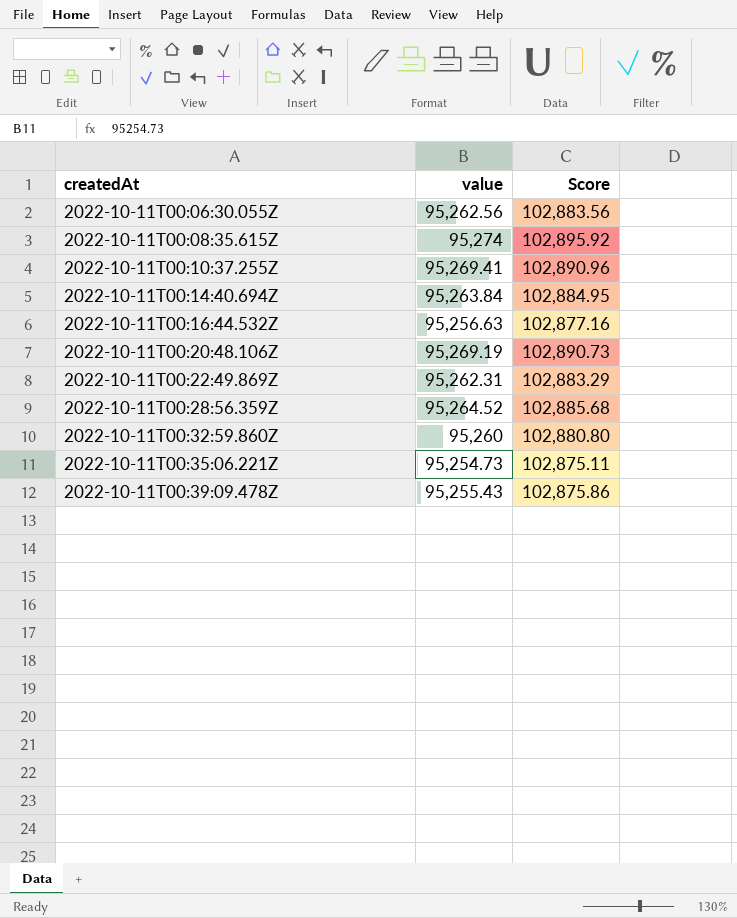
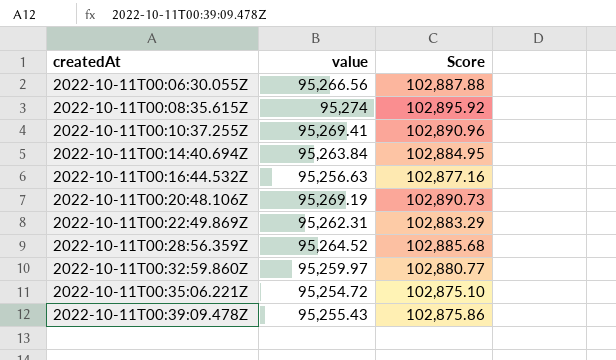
2022-10-11T00:06:30.055Z | value: 95,262.56 -> 95,266.56
2022-10-11T00:06:30.055Z | Score: 102,883.56 -> 102,887.88
2022-10-11T00:32:59.860Z | value: 95,260 -> 95,259.97
2022-10-11T00:32:59.860Z | Score: 102,880.80 -> 102,880.77
2022-10-11T00:35:06.221Z | value: 95,254.73 -> 95,254.72
2022-10-11T00:35:06.221Z | Score: 102,875.11 -> 102,875.10

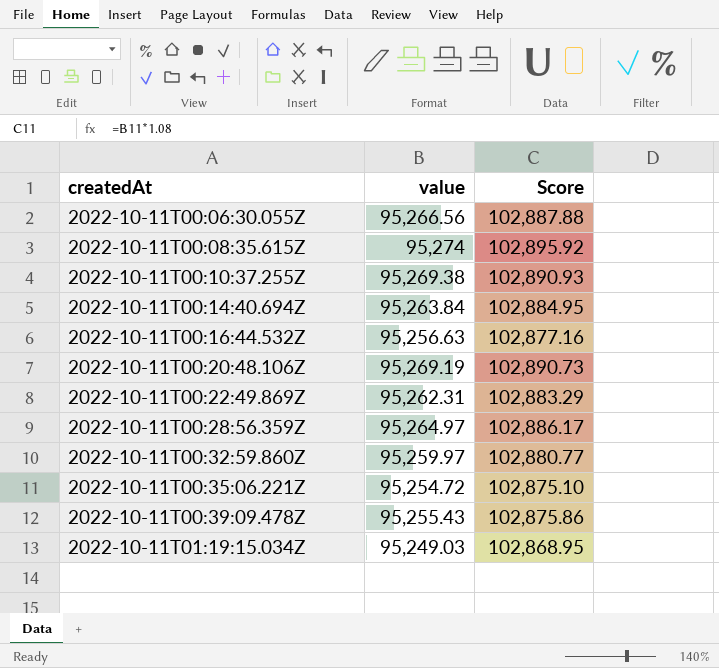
2022-10-11T00:10:37.255Z | value: 95,269.41 -> 95,269.38
2022-10-11T00:10:37.255Z | Score: 102,890.96 -> 102,890.93
2022-10-11T00:28:56.359Z | value: 95,264.52 -> 95,264.97
2022-10-11T00:28:56.359Z | Score: 102,885.68 -> 102,886.17
row 2022-10-11T01:19:15.034Z: none -> 95,249.03 | 102,868.95

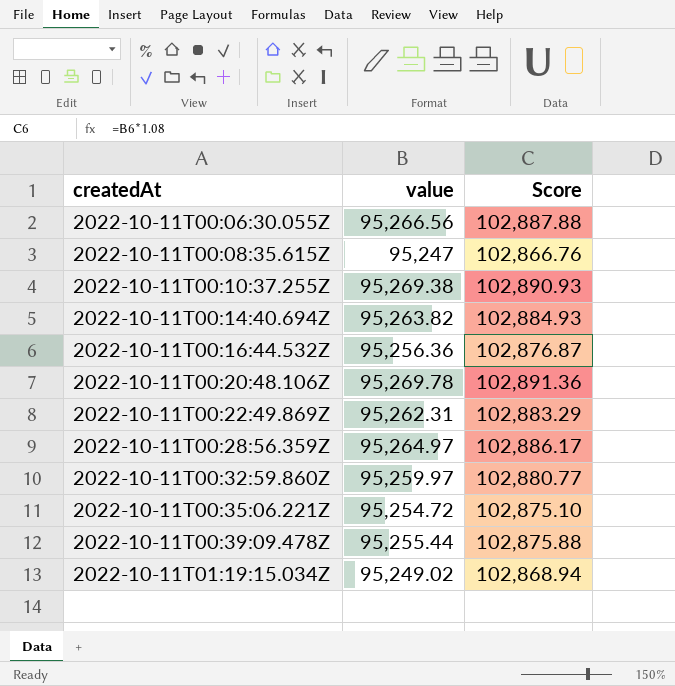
2022-10-11T00:08:35.615Z | value: 95,274 -> 95,247
2022-10-11T00:08:35.615Z | Score: 102,895.92 -> 102,866.76
2022-10-11T00:14:40.694Z | value: 95,263.84 -> 95,263.82
2022-10-11T00:14:40.694Z | Score: 102,884.95 -> 102,884.93
2022-10-11T00:16:44.532Z | value: 95,256.63 -> 95,256.36
2022-10-11T00:16:44.532Z | Score: 102,877.16 -> 102,876.87
2022-10-11T00:20:48.106Z | value: 95,269.19 -> 95,269.78
2022-10-11T00:20:48.106Z | Score: 102,890.73 -> 102,891.36
2022-10-11T00:39:09.478Z | value: 95,255.43 -> 95,255.44
2022-10-11T00:39:09.478Z | Score: 102,875.86 -> 102,875.88
2022-10-11T01:19:15.034Z | value: 95,249.03 -> 95,249.02
2022-10-11T01:19:15.034Z | Score: 102,868.95 -> 102,868.94

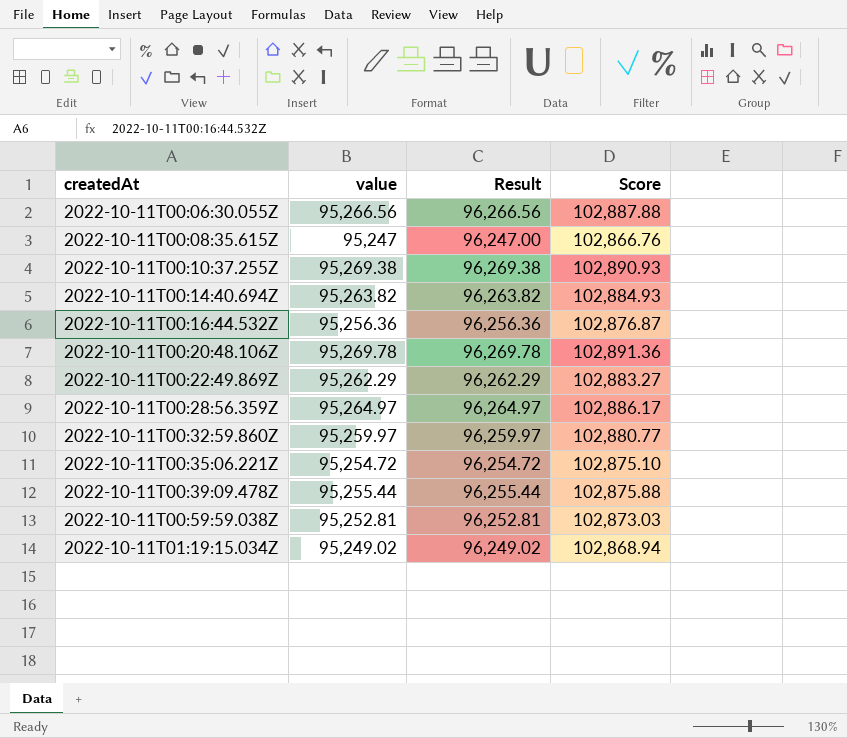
column Result | formula: none -> [value] + 1000
2022-10-11T00:22:49.869Z | value: 95,262.31 -> 95,262.29
2022-10-11T00:22:49.869Z | Score: 102,883.29 -> 102,883.27
row 2022-10-11T00:59:59.038Z: none -> 95,252.81 | 96,252.81 | 102,873.03

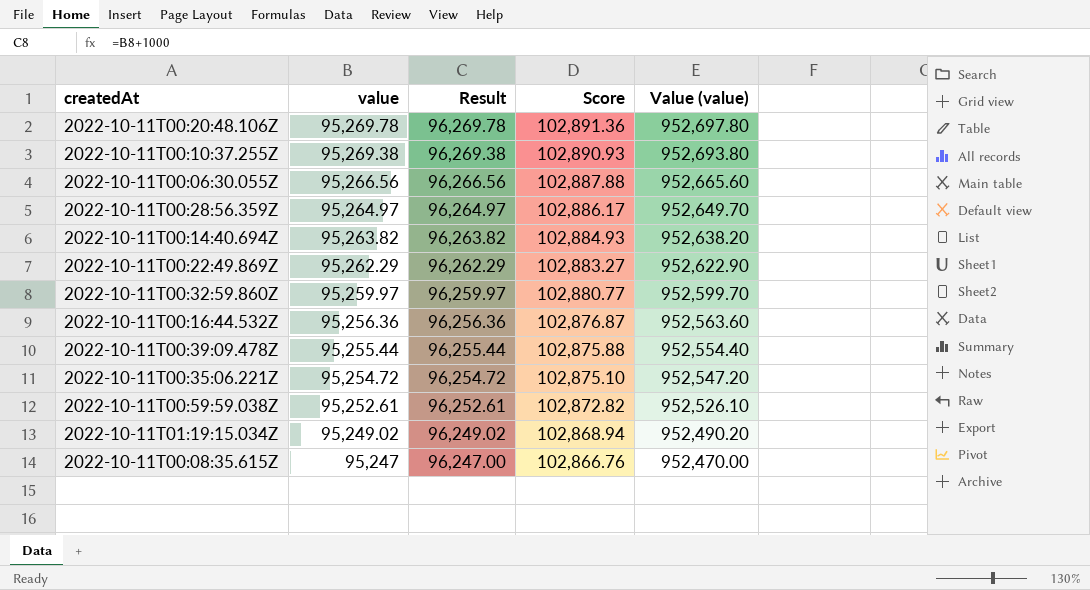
row order: createdAt ascending -> value descending
column Value (value) | formula: none -> [value] * 10
2022-10-11T00:59:59.038Z | value: 95,252.81 -> 95,252.61
2022-10-11T00:59:59.038Z | Result: 96,252.81 -> 96,252.61
2022-10-11T00:59:59.038Z | Score: 102,873.03 -> 102,872.82

